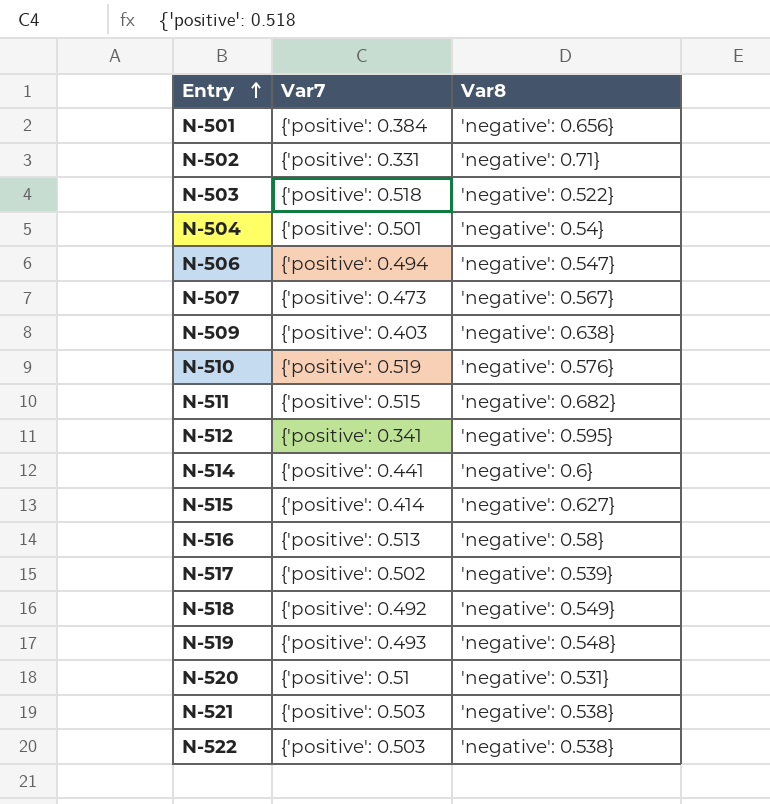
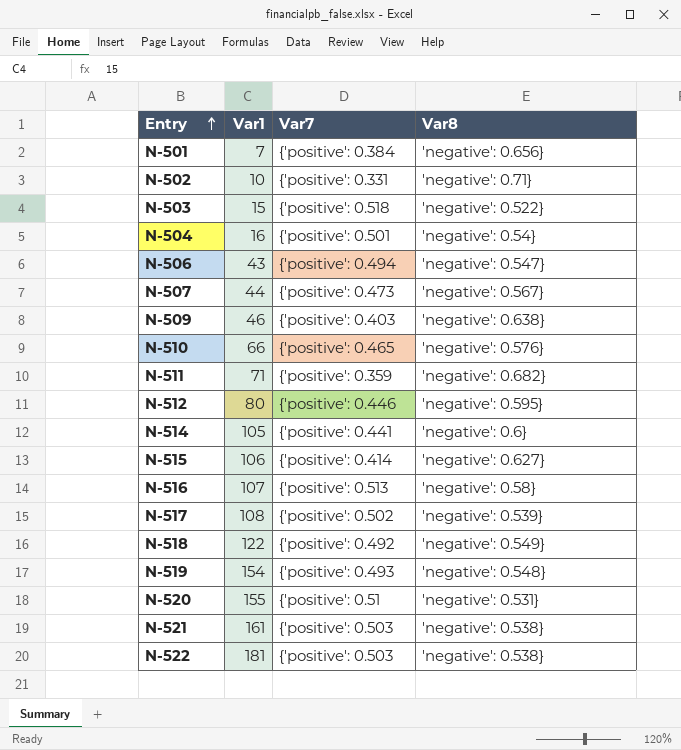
column Var1 | position: none -> 2
N-510 | Var7: {'positive': 0.519 -> {'positive': 0.465
N-511 | Var7: {'positive': 0.515 -> {'positive': 0.359
N-512 | Var7: {'positive': 0.341 -> {'positive': 0.446

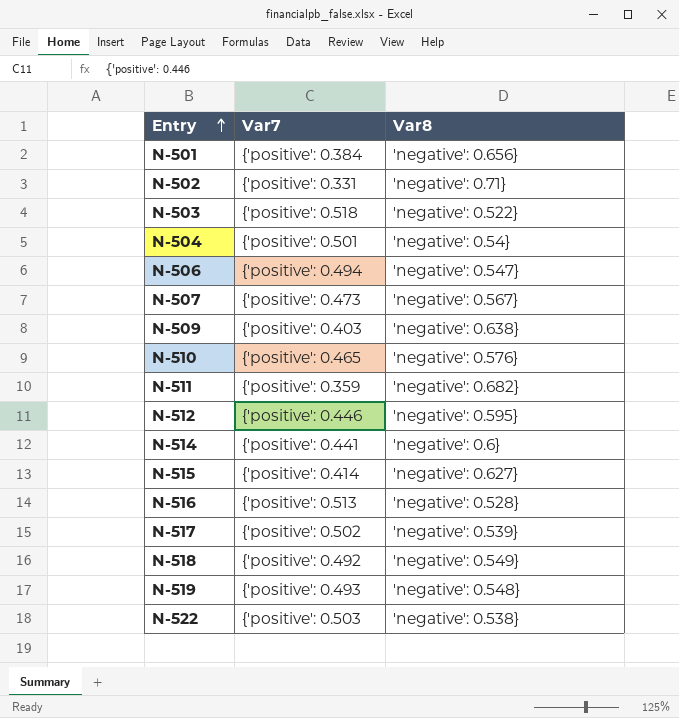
column Var1 | position: 2 -> none
row N-520: 155 | {'positive': 0.51 | 'negative': 0.531} -> none
row N-521: 161 | {'positive': 0.503 | 'negative': 0.538} -> none
N-516 | Var8: 'negative': 0.58} -> 'negative': 0.528}

